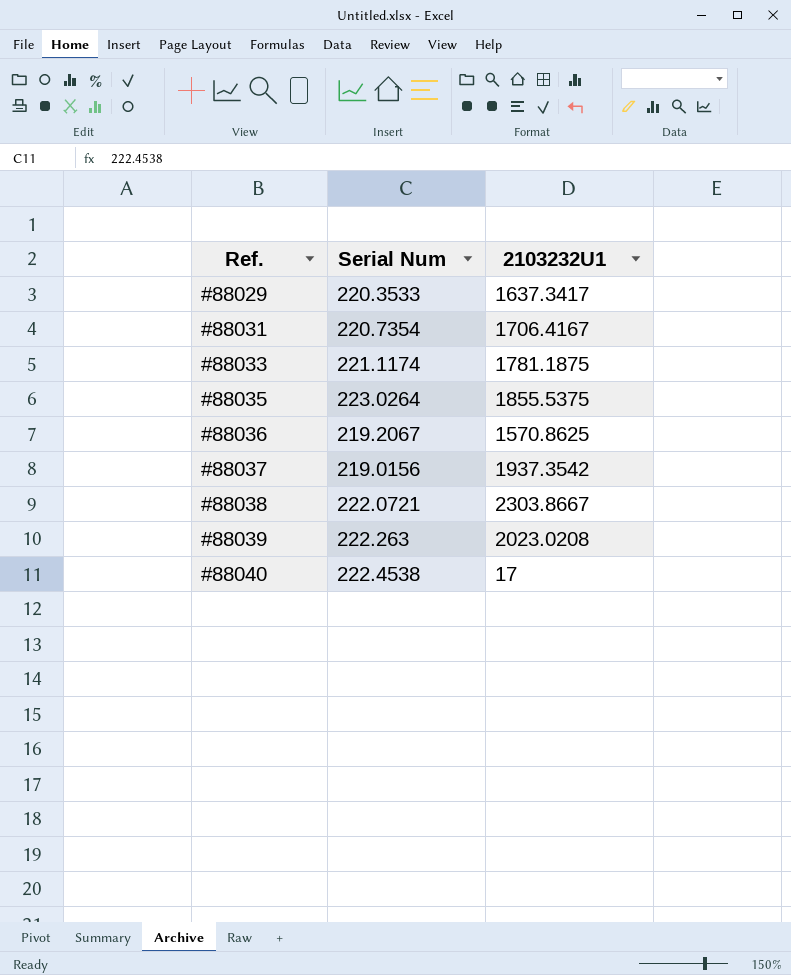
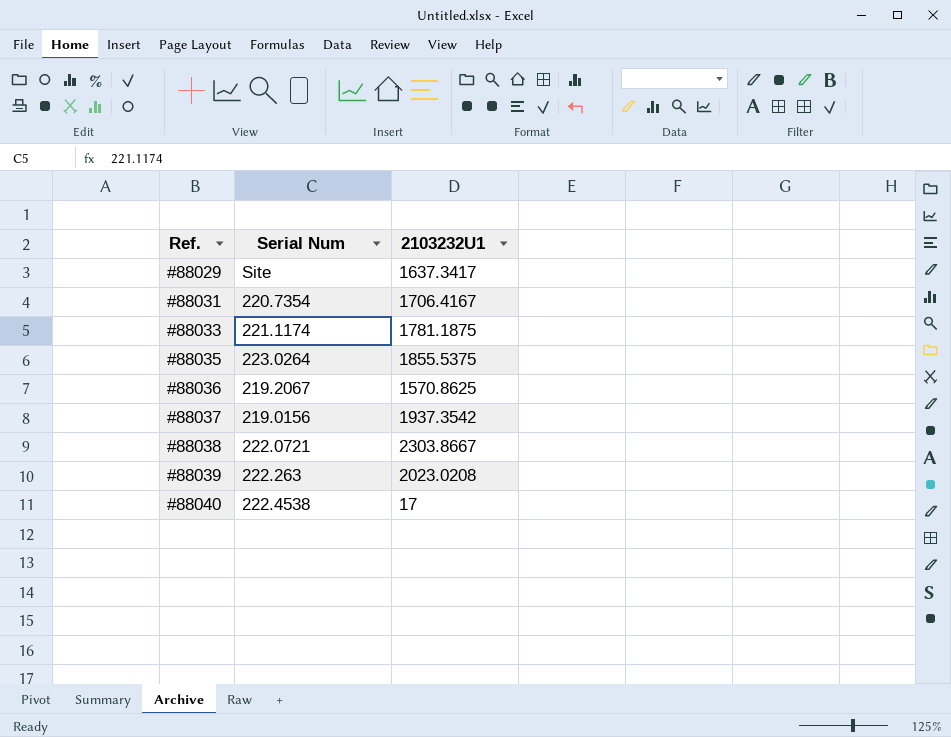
#88029 | Serial Num: 220.3533 -> Site

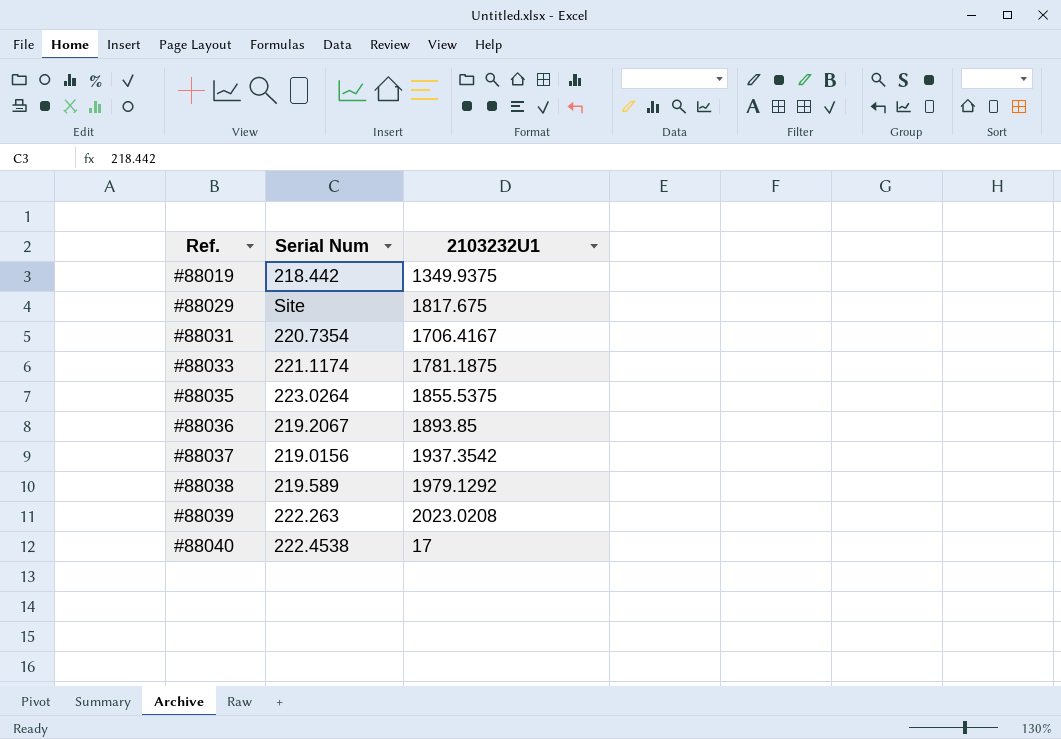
row #88019: none -> 218.442 | 1349.9375
#88029 | 2103232U1: 1637.3417 -> 1817.675
#88036 | 2103232U1: 1570.8625 -> 1893.85
#88038 | Serial Num: 222.0721 -> 219.589
#88038 | 2103232U1: 2303.8667 -> 1979.1292

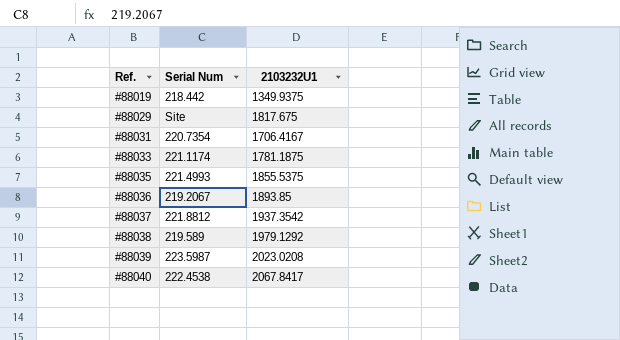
#88035 | Serial Num: 223.0264 -> 221.4993
#88037 | Serial Num: 219.0156 -> 221.8812
#88039 | Serial Num: 222.263 -> 223.5987
#88040 | 2103232U1: 17 -> 2067.8417

